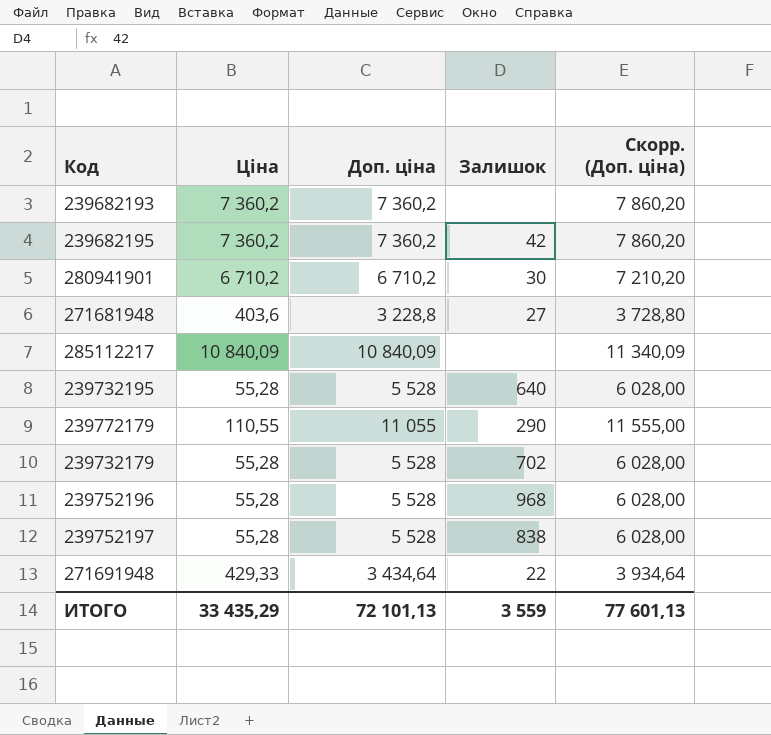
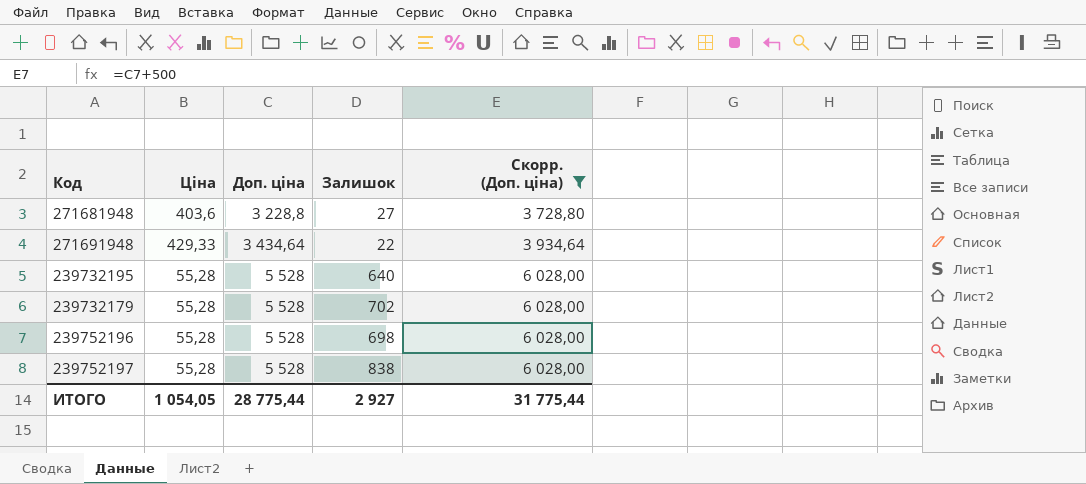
filter: none -> Скорр. (Доп. ціна) <= 6 028,00
row order: none -> Доп. ціна ascending
239752196 | Залишок: 968 -> 698
ИТОГО | Ціна: 33 435,29 -> 1 054,05
ИТОГО | Доп. ціна: 72 101,13 -> 28 775,44
ИТОГО | Залишок: 3 559 -> 2 927
ИТОГО | Скорр. (Доп. ціна): 77 601,13 -> 31 775,44

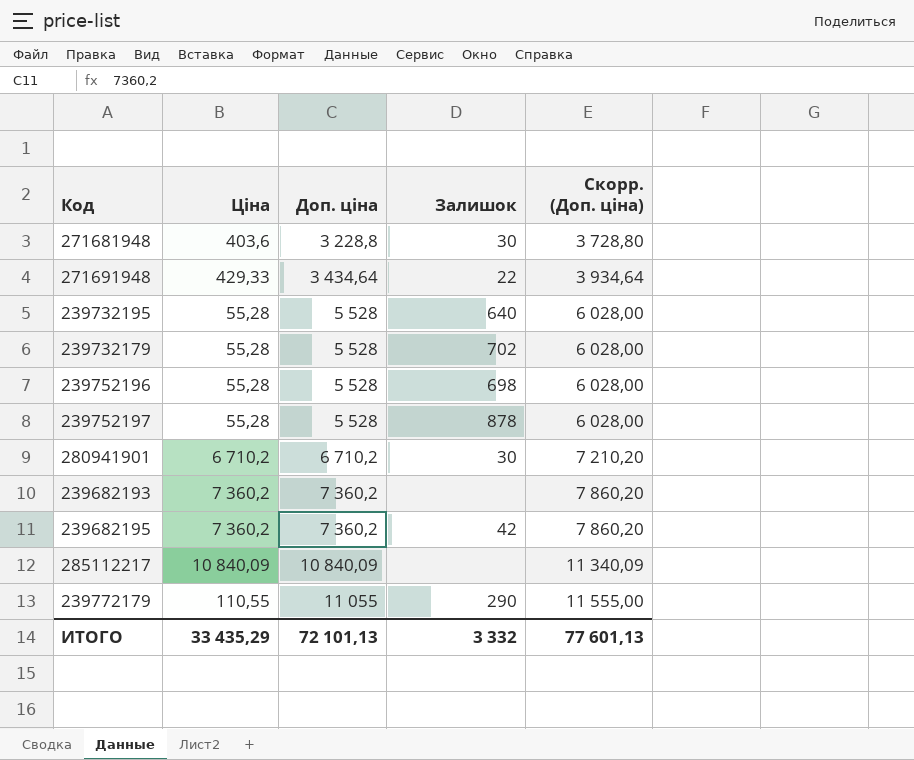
filter: Скорр. (Доп. ціна) <= 6 028,00 -> none
271681948 | Залишок: 27 -> 30
239752197 | Залишок: 838 -> 878
ИТОГО | Ціна: 1 054,05 -> 33 435,29
ИТОГО | Доп. ціна: 28 775,44 -> 72 101,13
ИТОГО | Залишок: 2 927 -> 3 332
ИТОГО | Скорр. (Доп. ціна): 31 775,44 -> 77 601,13

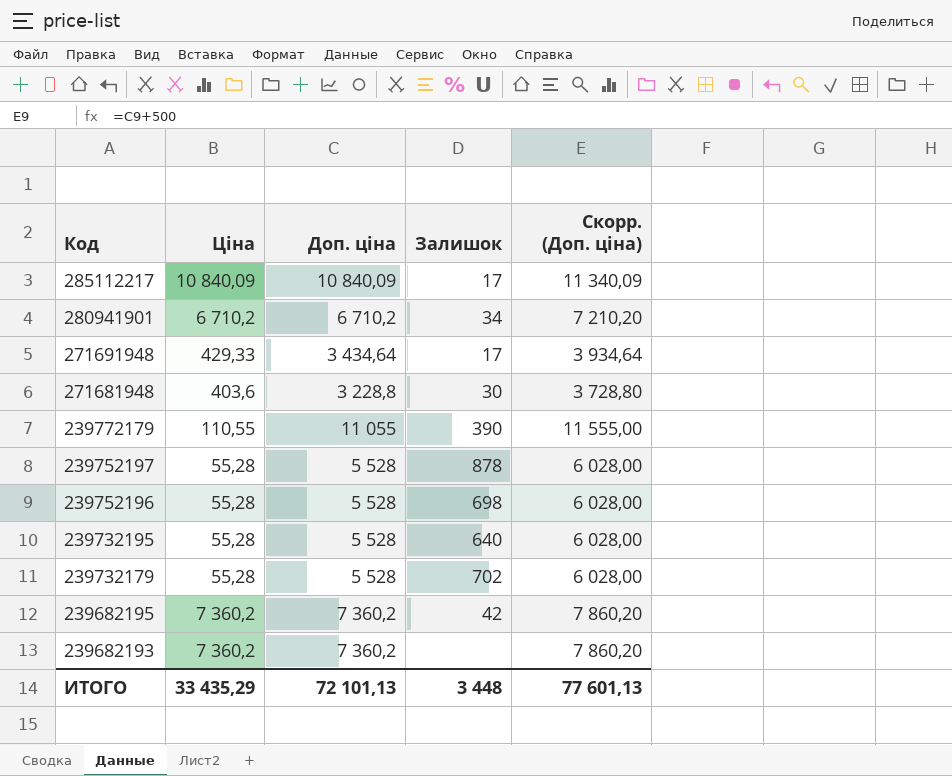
row order: Доп. ціна ascending -> Код descending
285112217 | Залишок: none -> 17
280941901 | Залишок: 30 -> 34
271691948 | Залишок: 22 -> 17
239772179 | Залишок: 290 -> 390
ИТОГО | Залишок: 3 332 -> 3 448

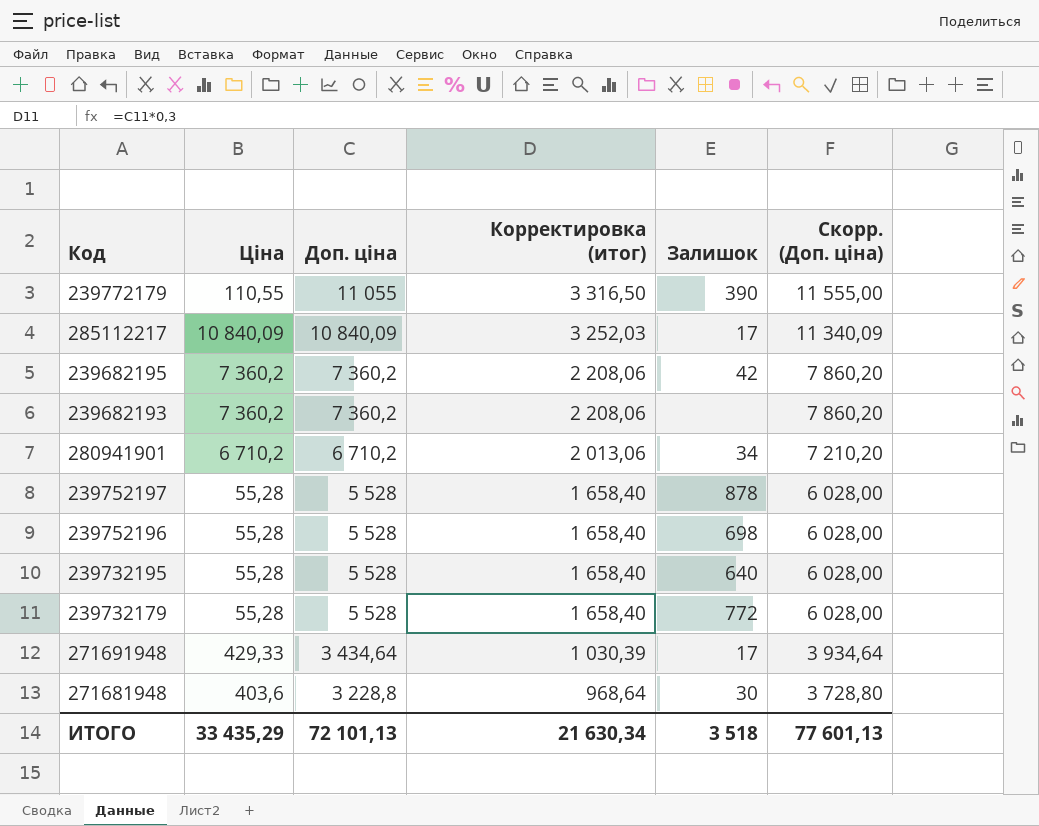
row order: Код descending -> Доп. ціна descending
column Корректировка (итог) | formula: none -> [Доп. ціна] * 0,3
239732179 | Залишок: 702 -> 772
ИТОГО | Залишок: 3 448 -> 3 518

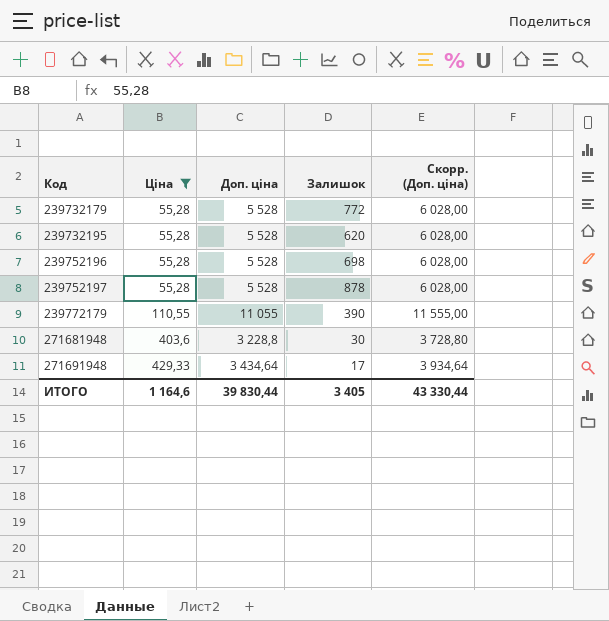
filter: none -> Ціна <= 429,33
row order: Доп. ціна descending -> Код ascending
column Корректировка (итог) | formula: [Доп. ціна] * 0,3 -> none
239732195 | Залишок: 640 -> 620
ИТОГО | Ціна: 33 435,29 -> 1 164,6
ИТОГО | Доп. ціна: 72 101,13 -> 39 830,44
ИТОГО | Залишок: 3 518 -> 3 405
ИТОГО | Скорр. (Доп. ціна): 77 601,13 -> 43 330,44

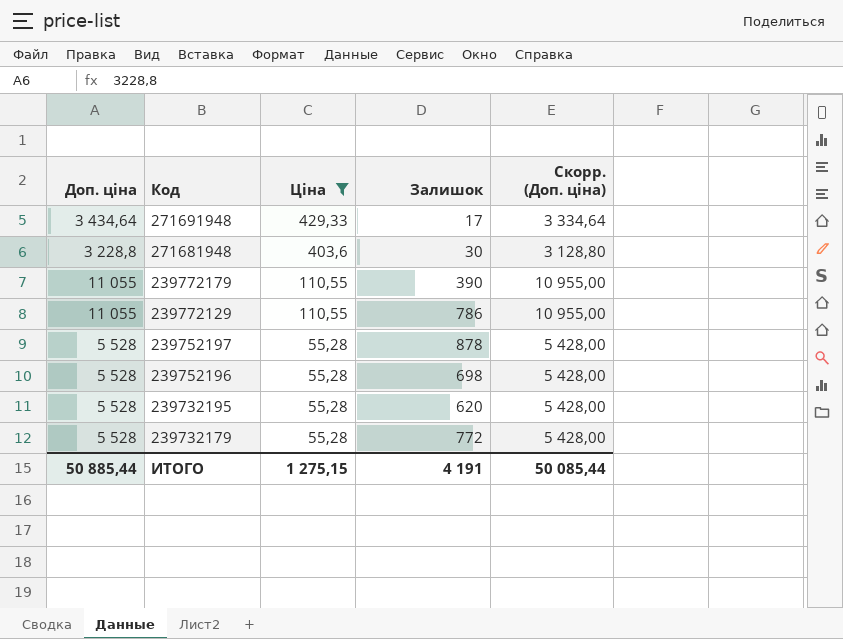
row order: Код ascending -> Код descending
column Доп. ціна | position: 3 -> 1
column Скорр. (Доп. ціна) | formula: [Доп. ціна] + 500 -> [Доп. ціна] - 100
row 239772129: none -> 11 055 | 110,55 | 786 | 10 955,00
ИТОГО | Доп. ціна: 39 830,44 -> 50 885,44
ИТОГО | Ціна: 1 164,6 -> 1 275,15
ИТОГО | Залишок: 3 405 -> 4 191
ИТОГО | Скорр. (Доп. ціна): 43 330,44 -> 50 085,44

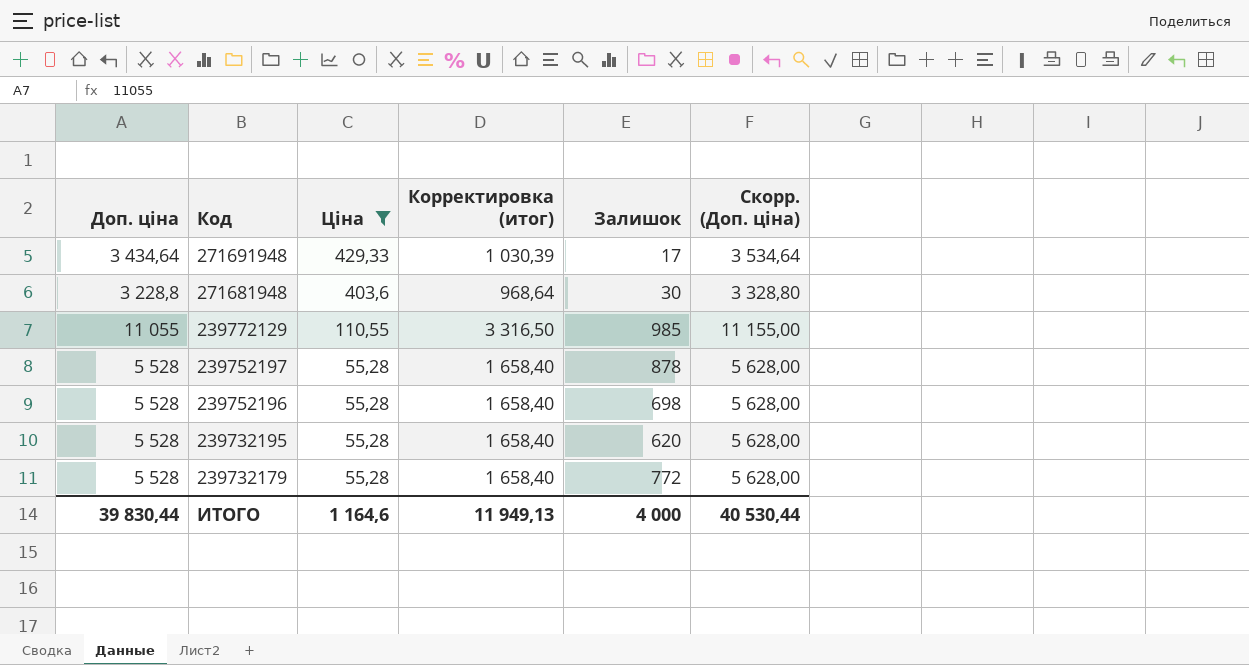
column Корректировка (итог) | formula: none -> [Доп. ціна] * 0,3
column Скорр. (Доп. ціна) | formula: [Доп. ціна] - 100 -> [Доп. ціна] + 100
row 239772179: 11 055 | 110,55 | 390 | 10 955,00 -> none
239772129 | Залишок: 786 -> 985
ИТОГО | Доп. ціна: 50 885,44 -> 39 830,44
ИТОГО | Ціна: 1 275,15 -> 1 164,6
ИТОГО | Залишок: 4 191 -> 4 000
ИТОГО | Скорр. (Доп. ціна): 50 085,44 -> 40 530,44

